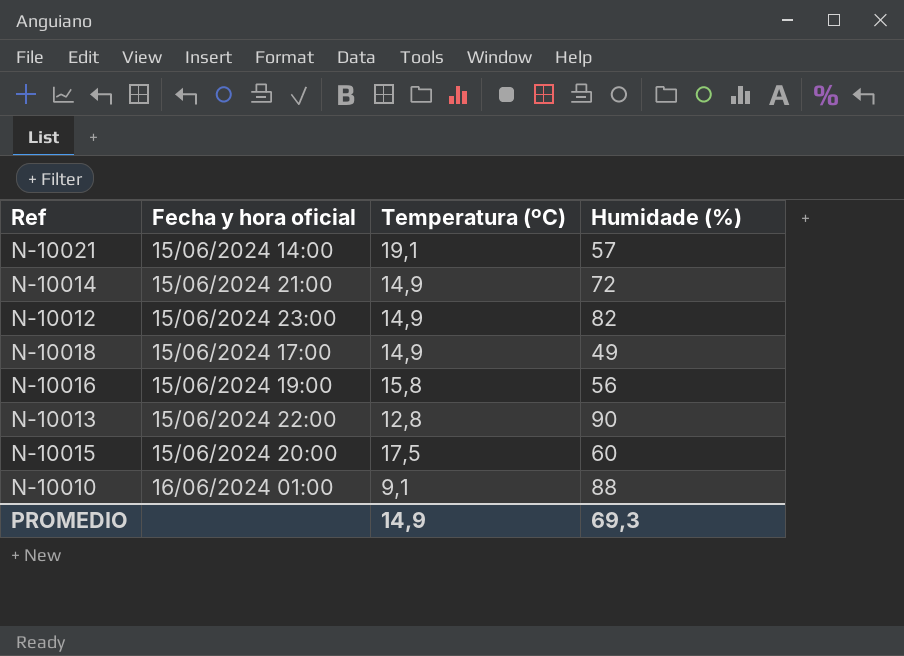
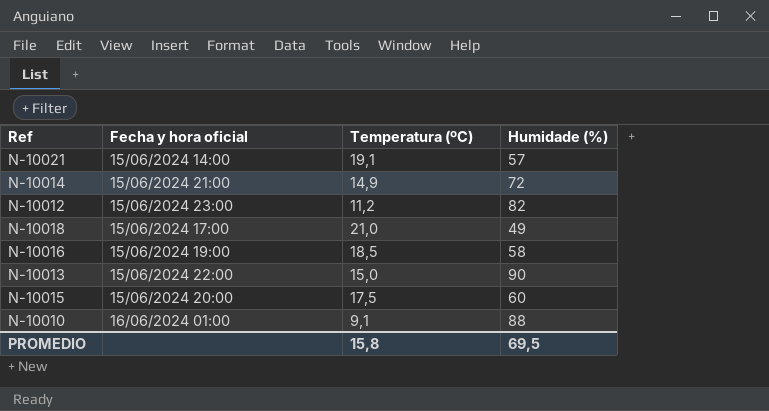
N-10012 | Temperatura (ºC): 14,9 -> 11,2
N-10018 | Temperatura (ºC): 14,9 -> 21,0
N-10016 | Temperatura (ºC): 15,8 -> 18,5
N-10016 | Humidade (%): 56 -> 58
N-10013 | Temperatura (ºC): 12,8 -> 15,0
PROMEDIO | Temperatura (ºC): 14,9 -> 15,8
PROMEDIO | Humidade (%): 69,3 -> 69,5

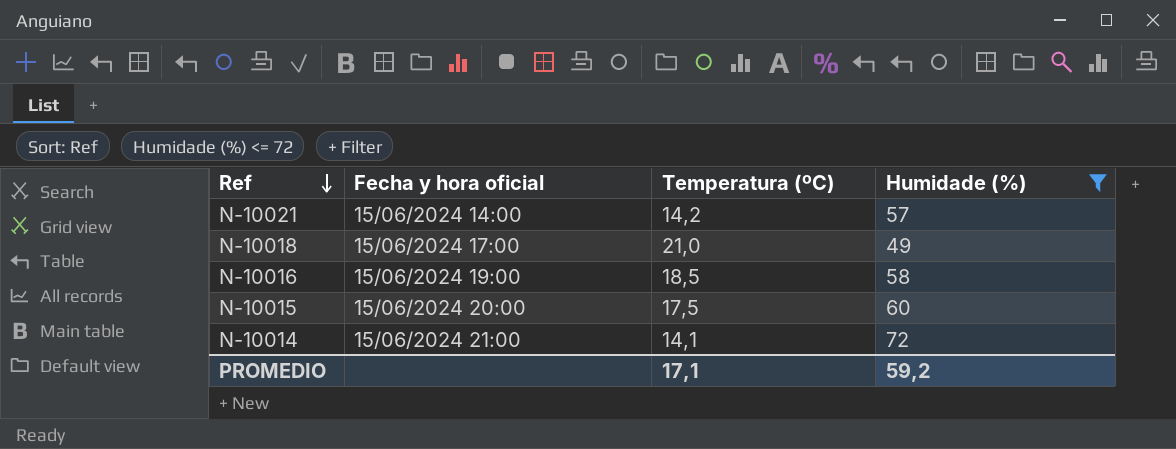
filter: none -> Humidade (%) <= 72
row order: none -> Ref descending
N-10021 | Temperatura (ºC): 19,1 -> 14,2
N-10014 | Temperatura (ºC): 14,9 -> 14,1
PROMEDIO | Temperatura (ºC): 15,8 -> 17,1
PROMEDIO | Humidade (%): 69,5 -> 59,2

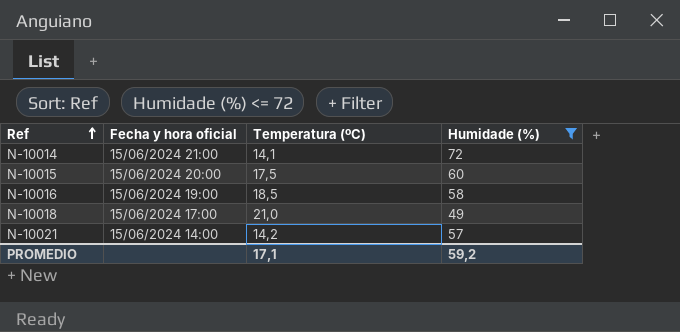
row order: Ref descending -> Ref ascending

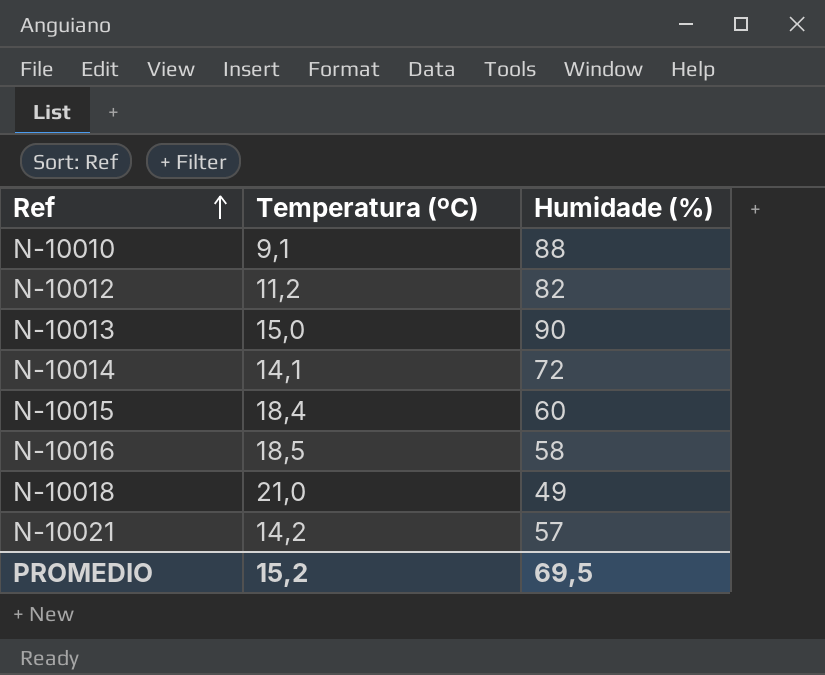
filter: Humidade (%) <= 72 -> none
column Fecha y hora oficial | position: 2 -> none
N-10015 | Temperatura (ºC): 17,5 -> 18,4
PROMEDIO | Temperatura (ºC): 17,1 -> 15,2
PROMEDIO | Humidade (%): 59,2 -> 69,5

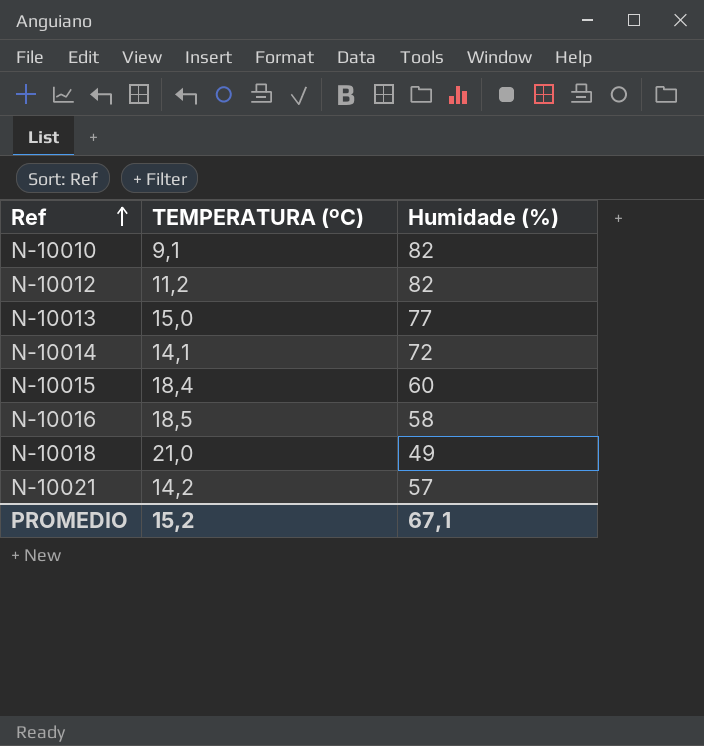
column name: Temperatura (ºC) -> TEMPERATURA (ºC)
N-10010 | Humidade (%): 88 -> 82
N-10013 | Humidade (%): 90 -> 77
PROMEDIO | Humidade (%): 69,5 -> 67,1

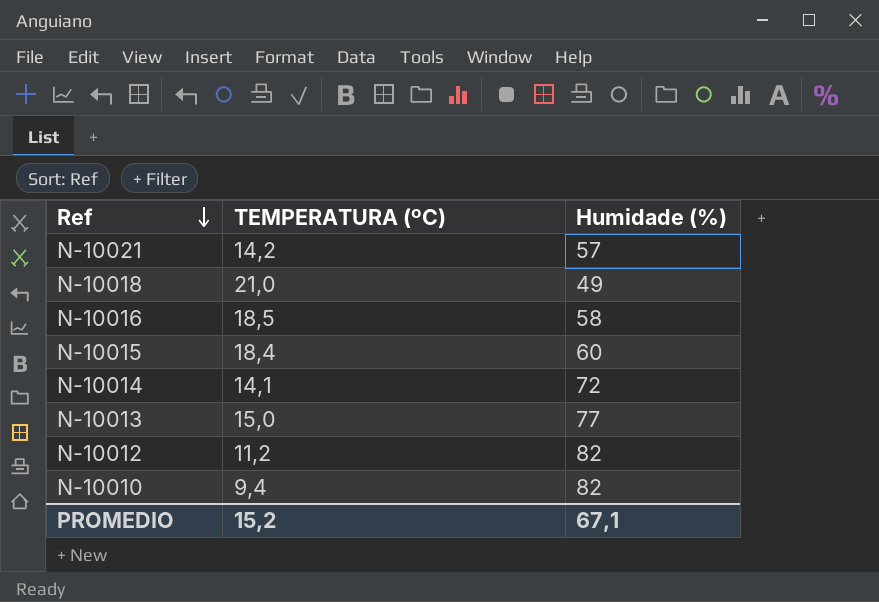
row order: Ref ascending -> Ref descending
N-10010 | TEMPERATURA (ºC): 9,1 -> 9,4

